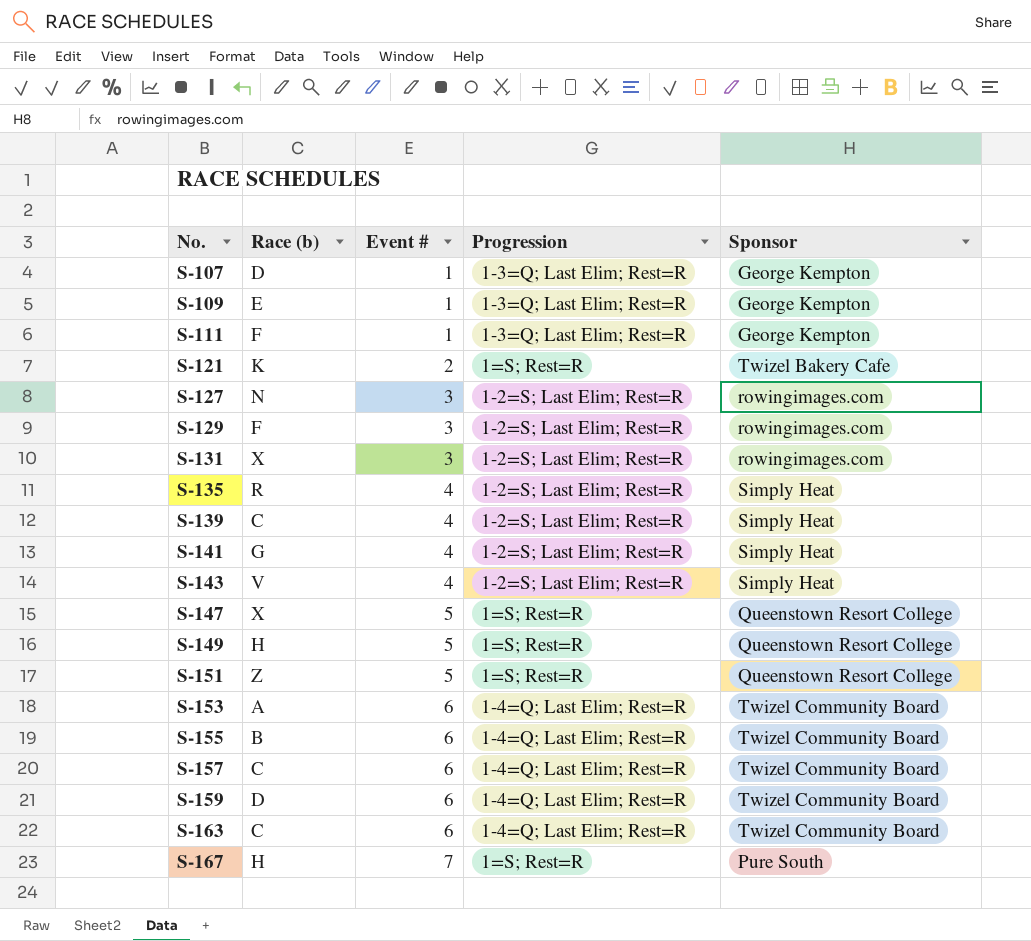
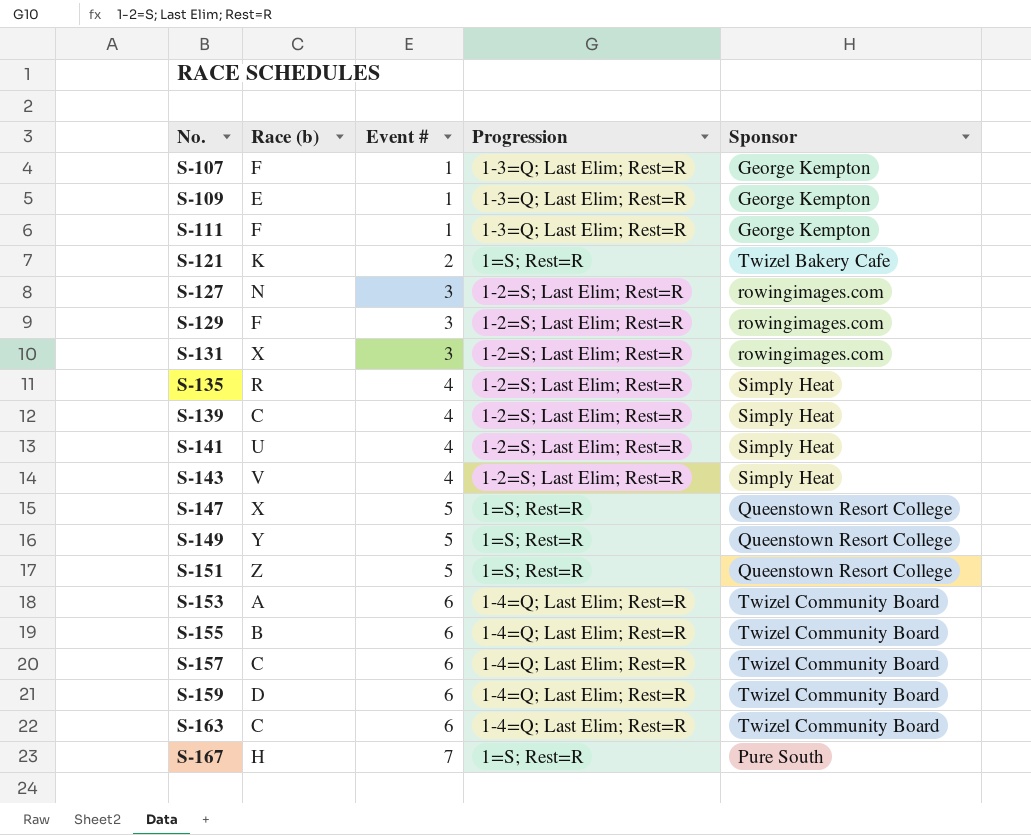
S-107 | Race (b): D -> F
S-141 | Race (b): G -> U
S-149 | Race (b): H -> Y

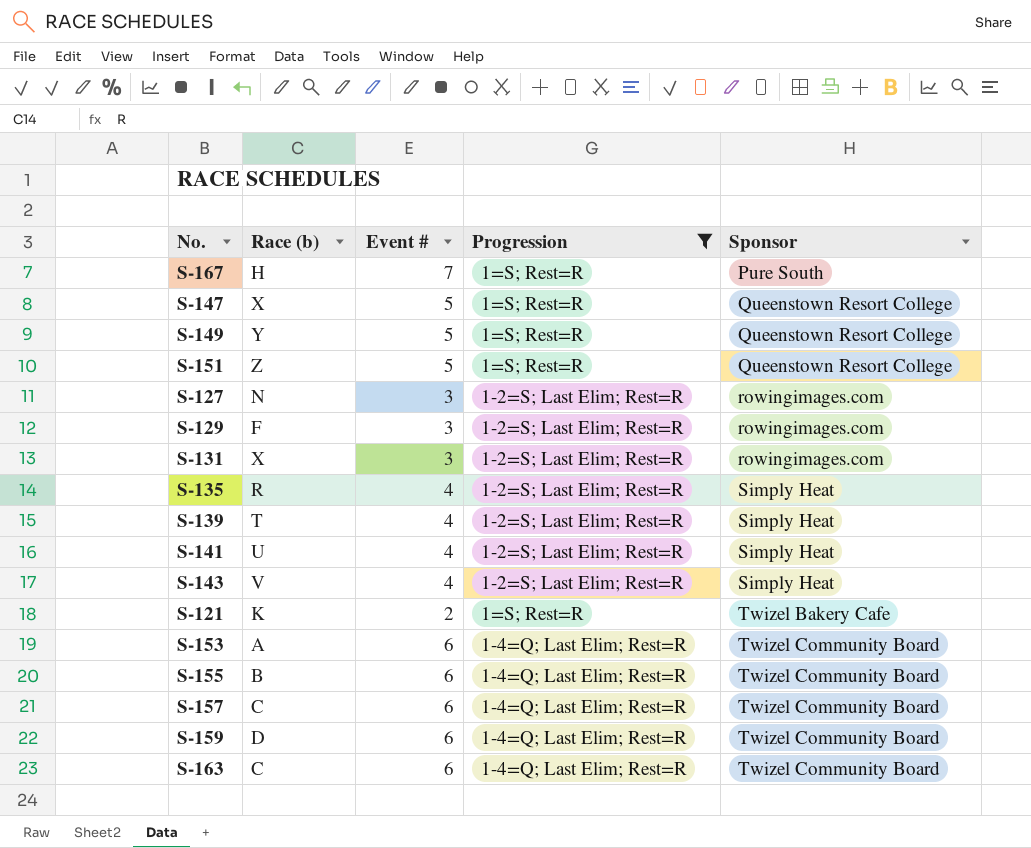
filter: none -> Progression != 1-3=Q; Last Elim; Rest=R
row order: No. ascending -> Sponsor ascending
S-139 | Race (b): C -> T

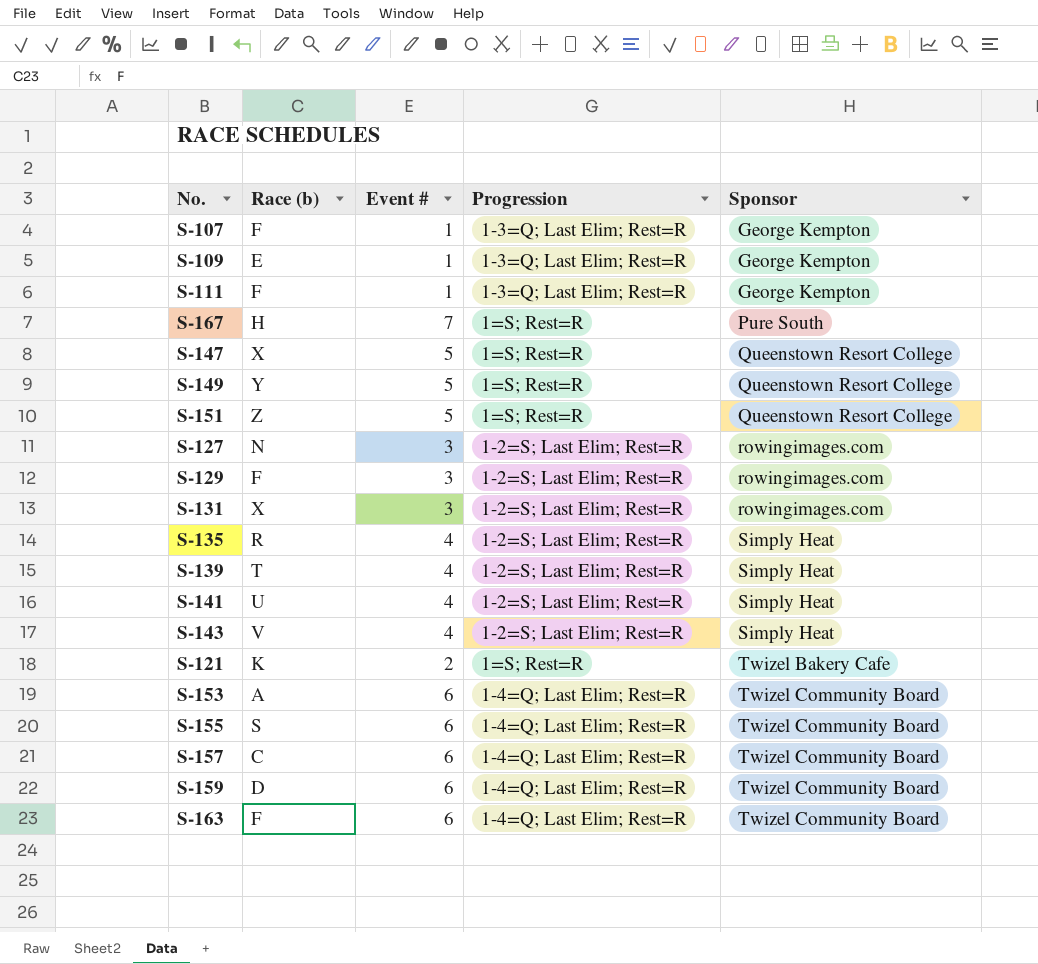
filter: Progression != 1-3=Q; Last Elim; Rest=R -> none
S-155 | Race (b): B -> S
S-163 | Race (b): C -> F

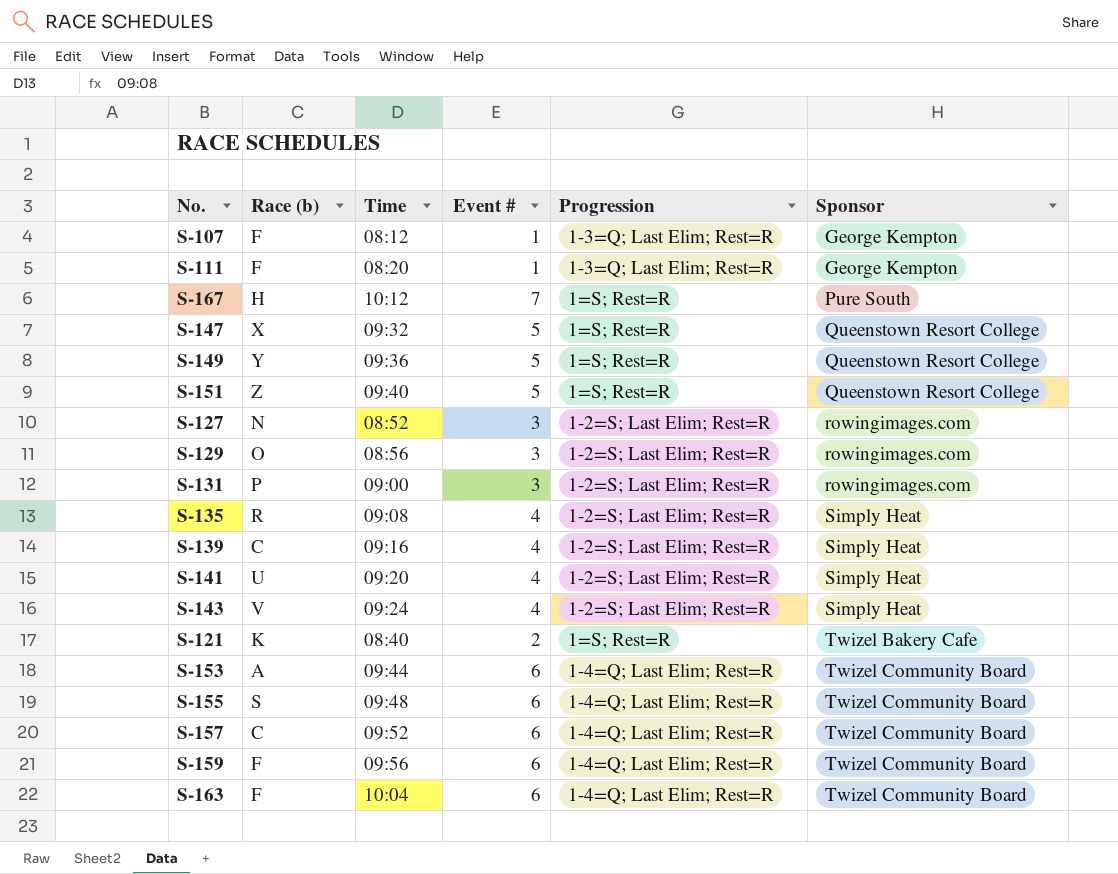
column Time | position: none -> 3
row S-109: E | 1 | 1-3=Q; Last Elim; Rest=R | George Kempton -> none
S-129 | Race (b): F -> O
S-131 | Race (b): X -> P
S-139 | Race (b): T -> C
S-159 | Race (b): D -> F

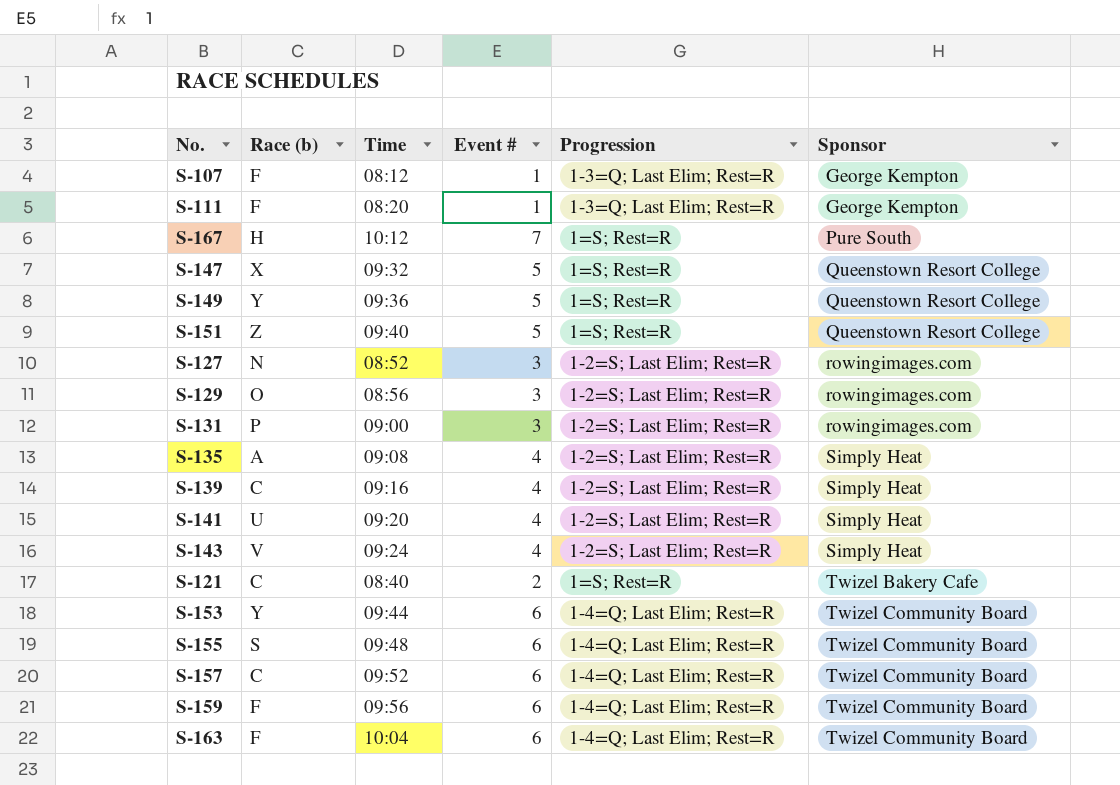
S-135 | Race (b): R -> A
S-121 | Race (b): K -> C
S-153 | Race (b): A -> Y

